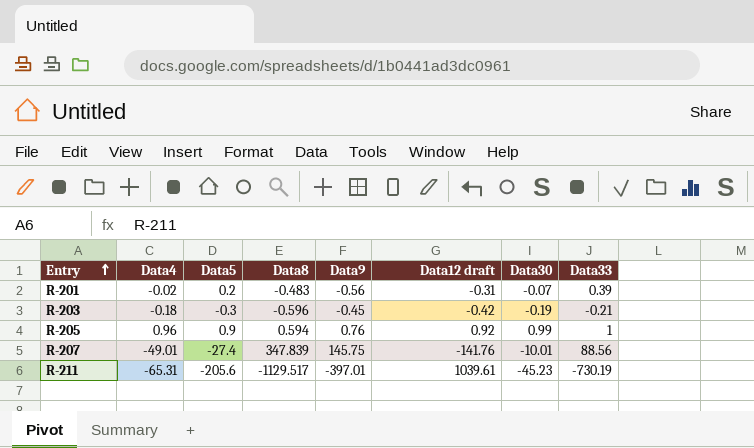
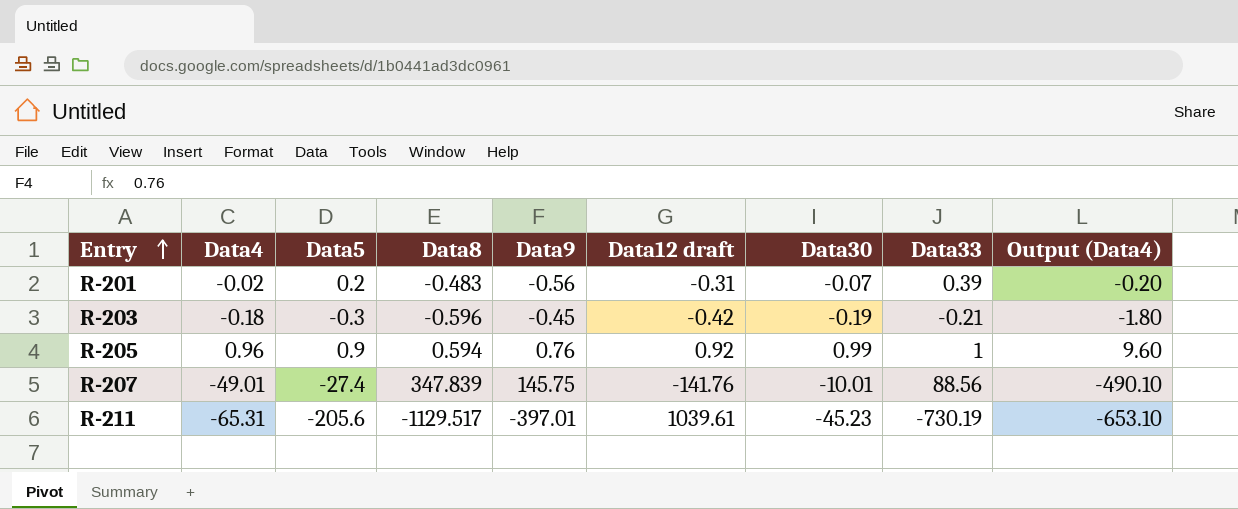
column Output (Data4) | formula: none -> [Data4] * 10

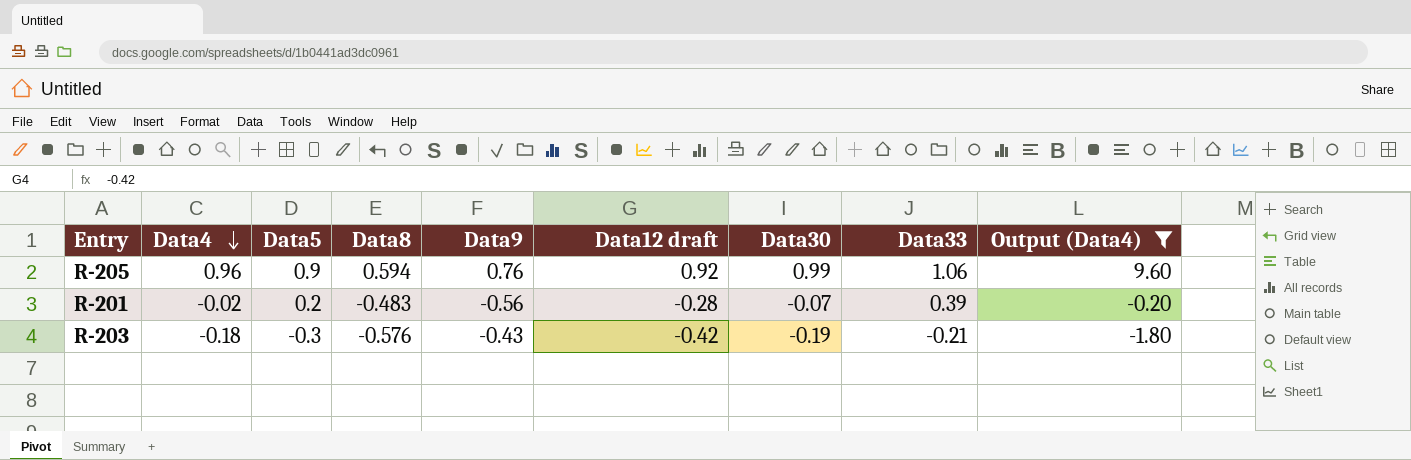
filter: none -> Output (Data4) >= -1.80
row order: Entry ascending -> Data4 descending
R-205 | Data33: 1 -> 1.06
R-201 | Data12 draft: -0.31 -> -0.28
R-203 | Data8: -0.596 -> -0.576
R-203 | Data9: -0.45 -> -0.43

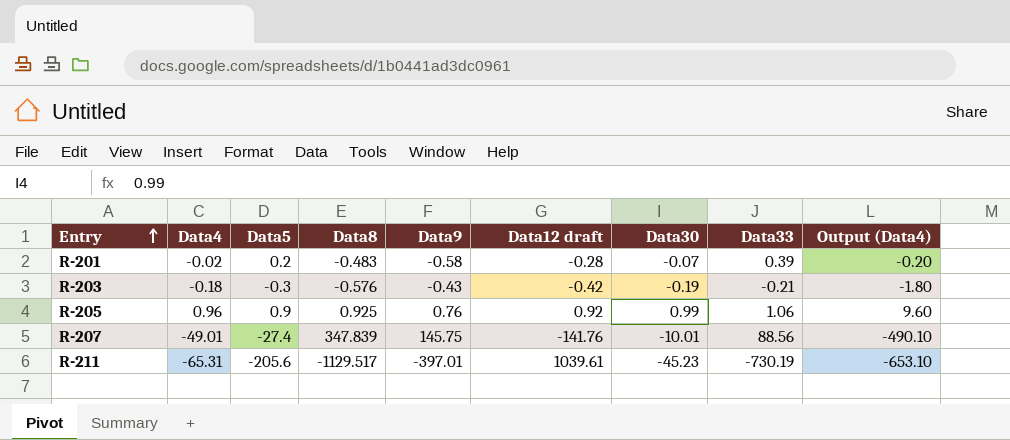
filter: Output (Data4) >= -1.80 -> none
row order: Data4 descending -> Entry ascending
R-201 | Data9: -0.56 -> -0.58
R-205 | Data8: 0.594 -> 0.925

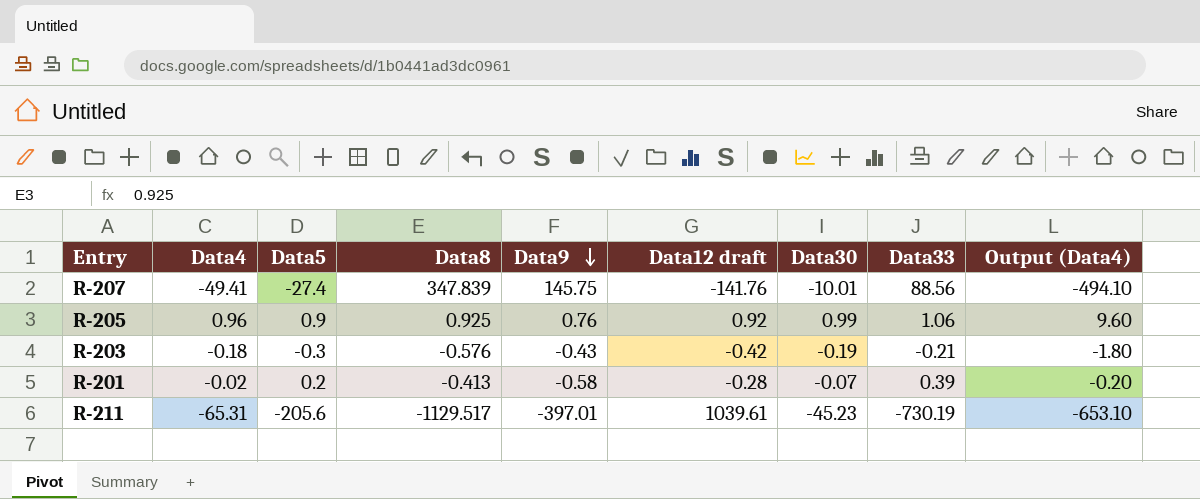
row order: Entry ascending -> Data9 descending
R-207 | Data4: -49.01 -> -49.41
R-207 | Output (Data4): -490.10 -> -494.10
R-201 | Data8: -0.483 -> -0.413

